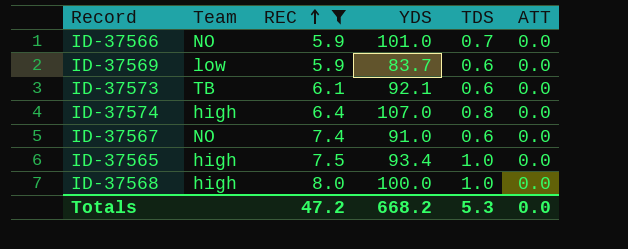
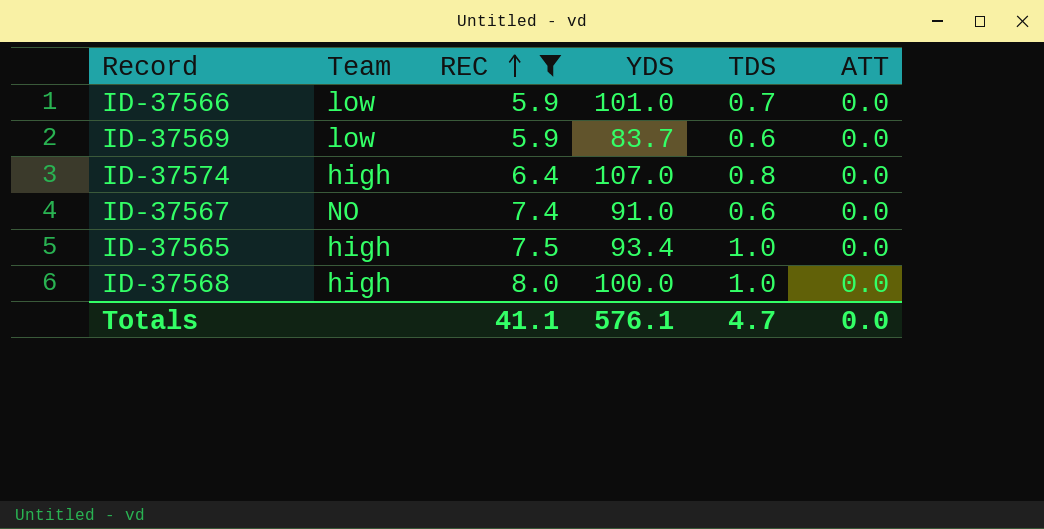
row ID-37573: TB | 6.1 | 92.1 | 0.6 | 0.0 -> none
ID-37566 | Team: NO -> low
Totals | REC: 47.2 -> 41.1
Totals | YDS: 668.2 -> 576.1
Totals | TDS: 5.3 -> 4.7

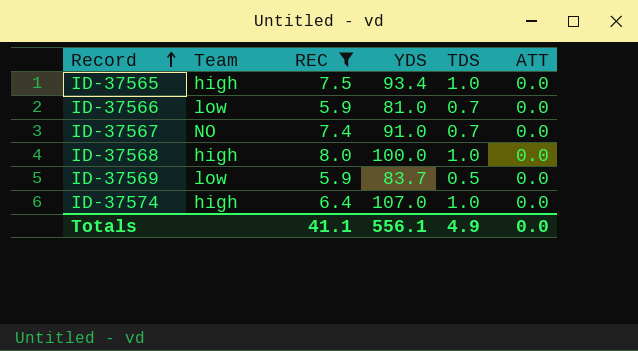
row order: REC ascending -> Record ascending
ID-37566 | YDS: 101.0 -> 81.0
ID-37567 | TDS: 0.6 -> 0.7
ID-37569 | TDS: 0.6 -> 0.5
ID-37574 | TDS: 0.8 -> 1.0
Totals | YDS: 576.1 -> 556.1
Totals | TDS: 4.7 -> 4.9

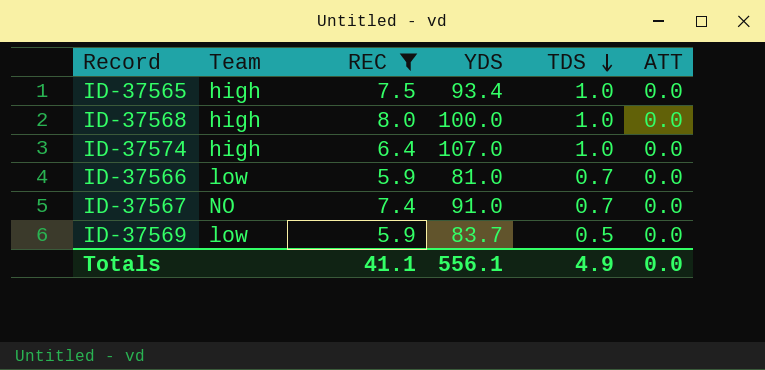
row order: Record ascending -> TDS descending

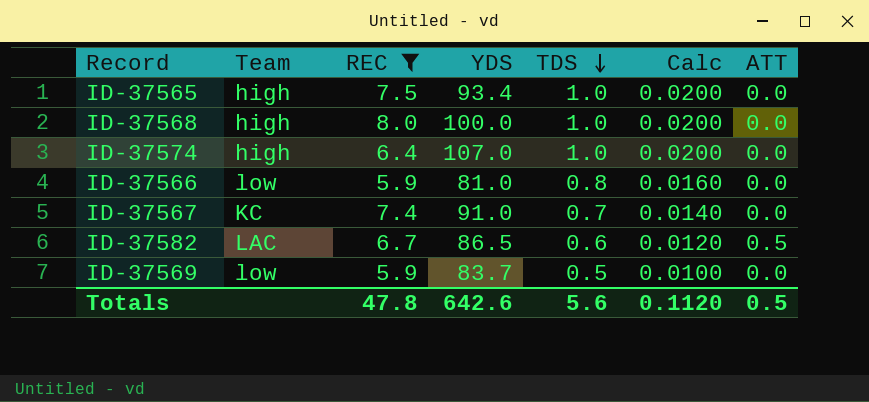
column Calc | formula: none -> [TDS] * 0.02
ID-37566 | TDS: 0.7 -> 0.8
ID-37567 | Team: NO -> KC
row ID-37582: none -> LAC | 6.7 | 86.5 | 0.6 | 0.0120 | 0.5
Totals | REC: 41.1 -> 47.8
Totals | YDS: 556.1 -> 642.6
Totals | TDS: 4.9 -> 5.6
Totals | ATT: 0.0 -> 0.5

